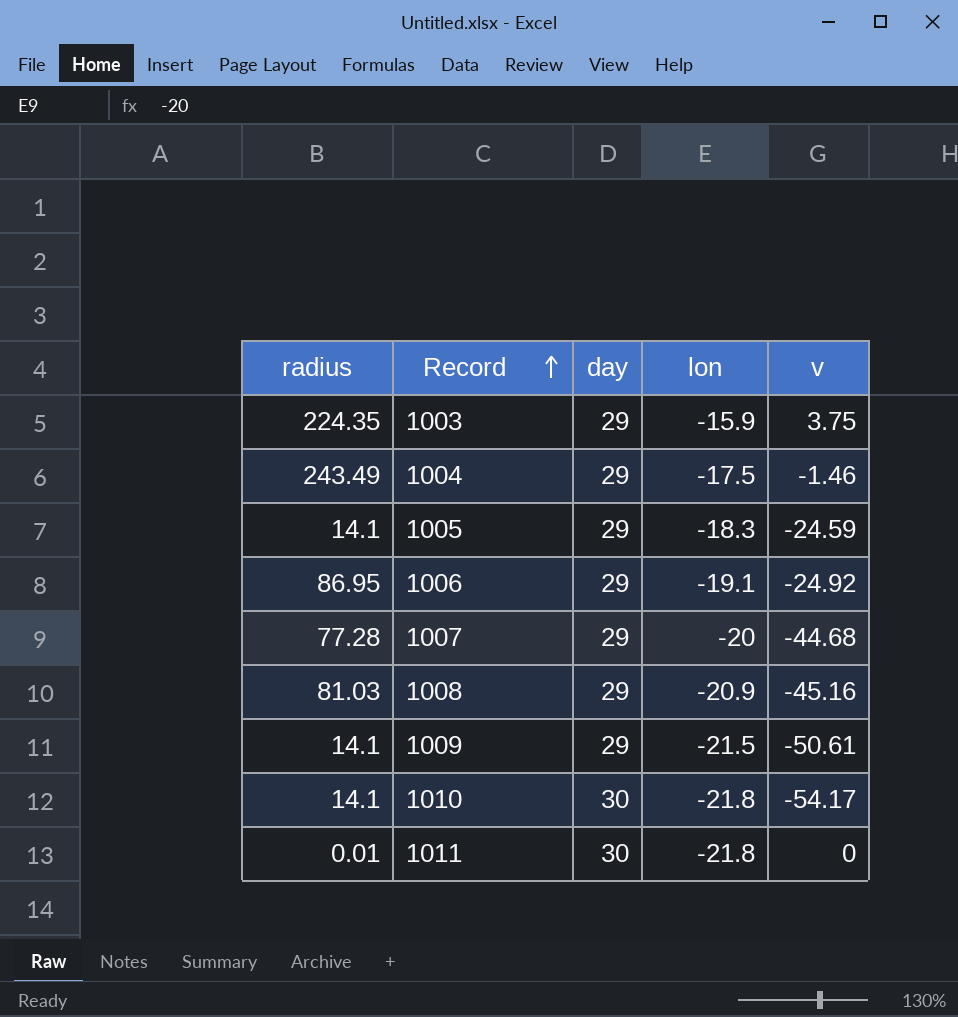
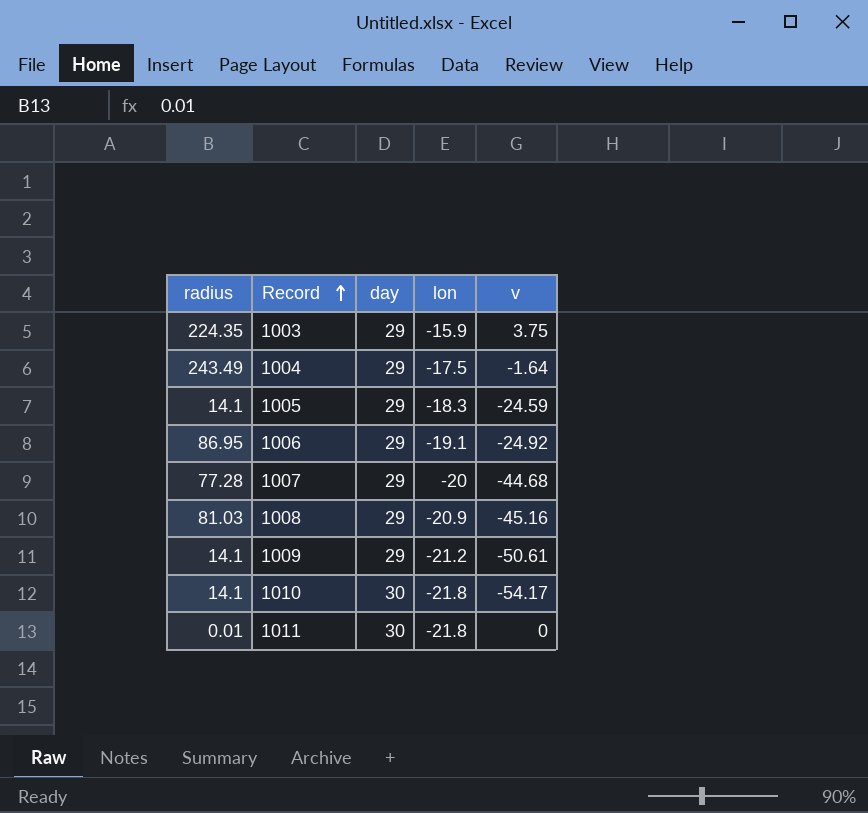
1004 | v: -1.46 -> -1.64
1009 | lon: -21.5 -> -21.2

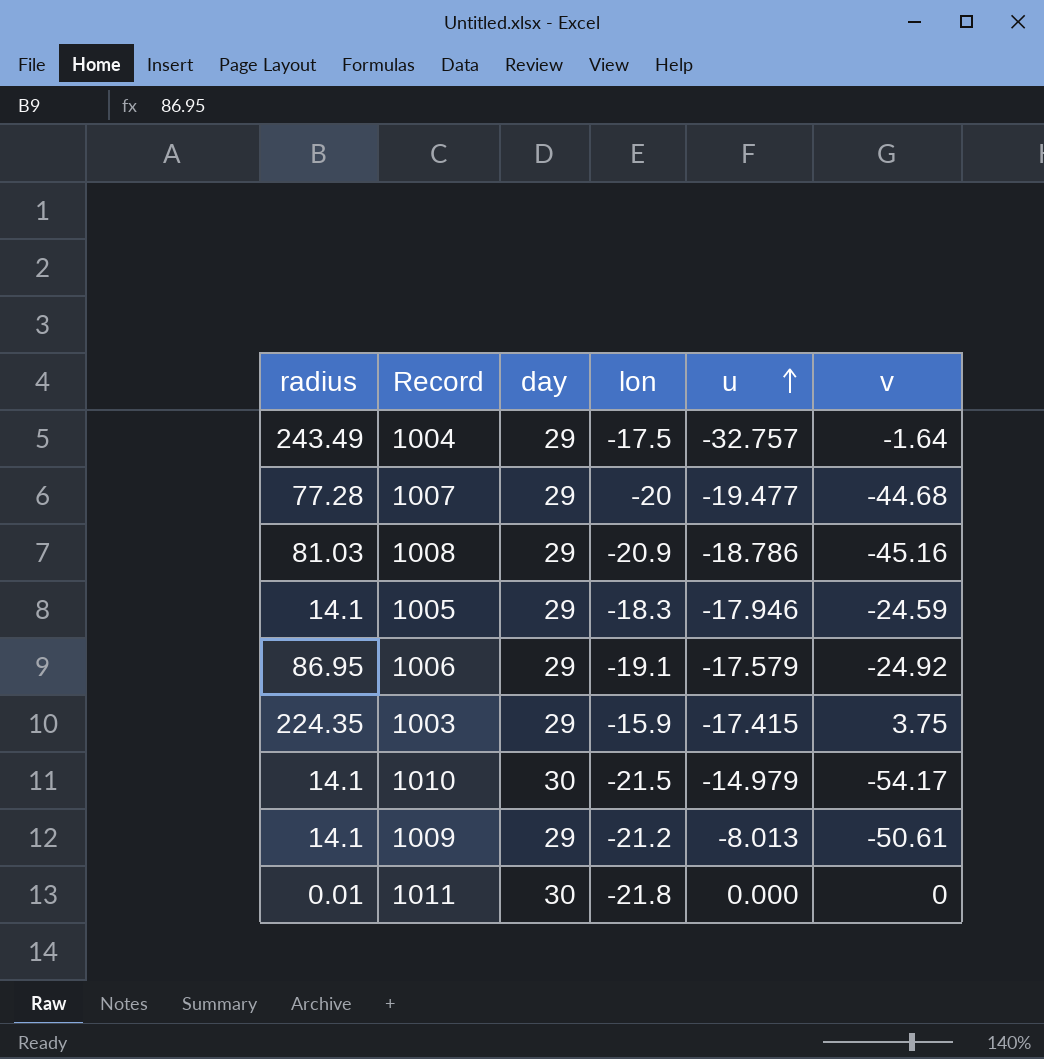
row order: Record ascending -> u ascending
column u | position: none -> 5
1010 | lon: -21.8 -> -21.5

